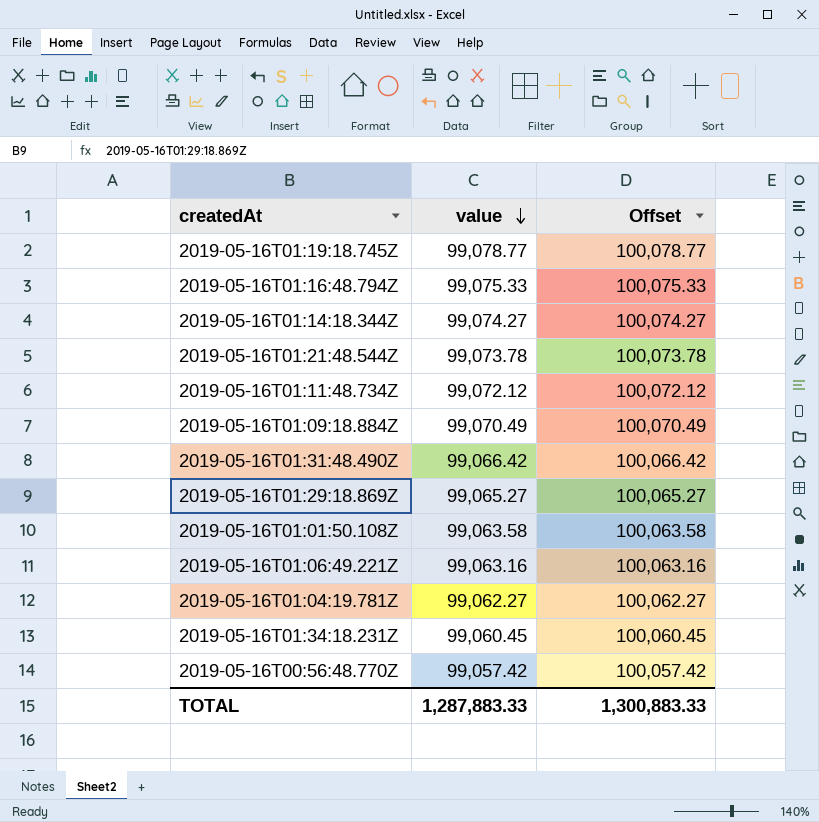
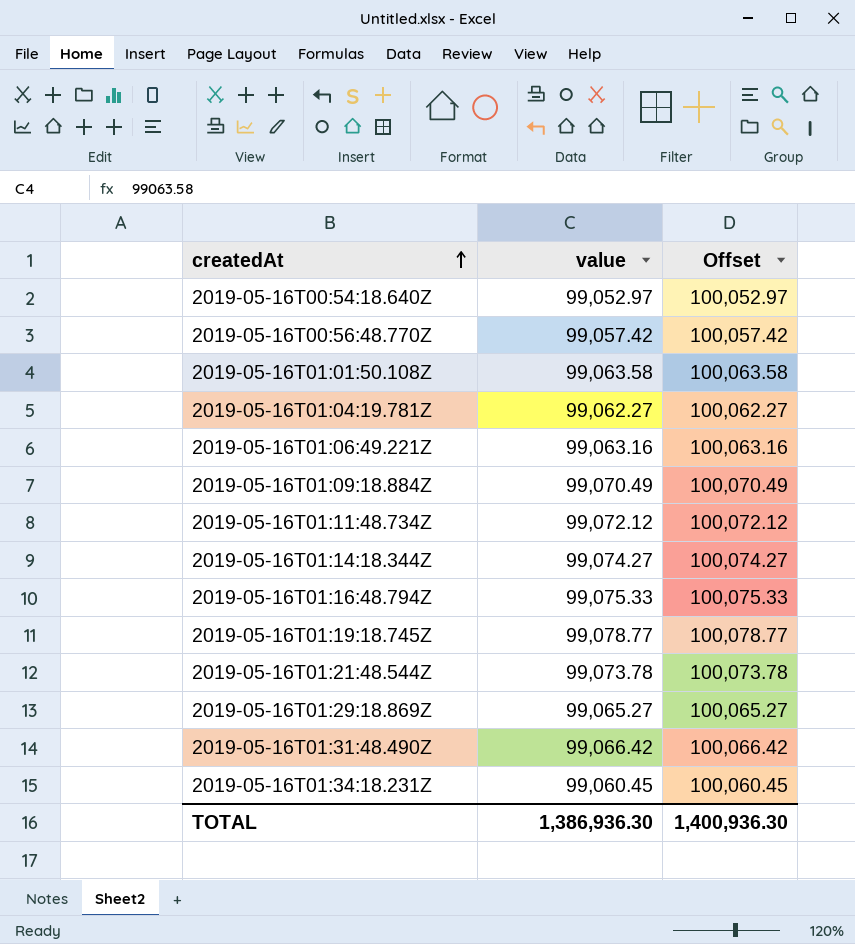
row order: value descending -> createdAt ascending
row 2019-05-16T00:54:18.640Z: none -> 99,052.97 | 100,052.97
TOTAL | value: 1,287,883.33 -> 1,386,936.30
TOTAL | Offset: 1,300,883.33 -> 1,400,936.30

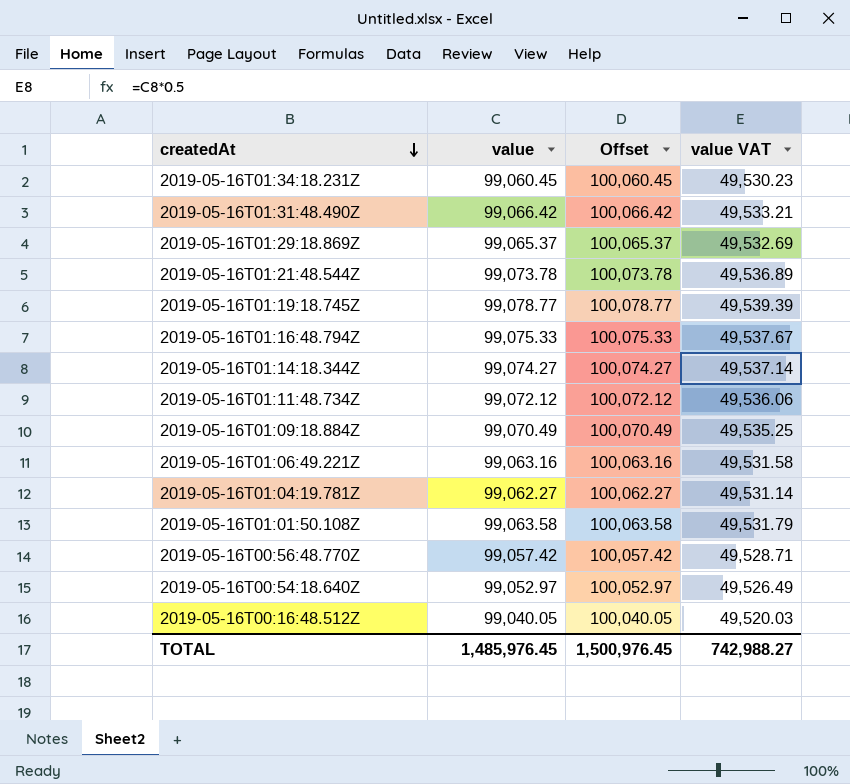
row order: createdAt ascending -> createdAt descending
column value VAT | formula: none -> [value] * 0.5
2019-05-16T01:29:18.869Z | value: 99,065.27 -> 99,065.37
2019-05-16T01:29:18.869Z | Offset: 100,065.27 -> 100,065.37
row 2019-05-16T00:16:48.512Z: none -> 99,040.05 | 100,040.05 | 49,520.03
TOTAL | value: 1,386,936.30 -> 1,485,976.45
TOTAL | Offset: 1,400,936.30 -> 1,500,976.45

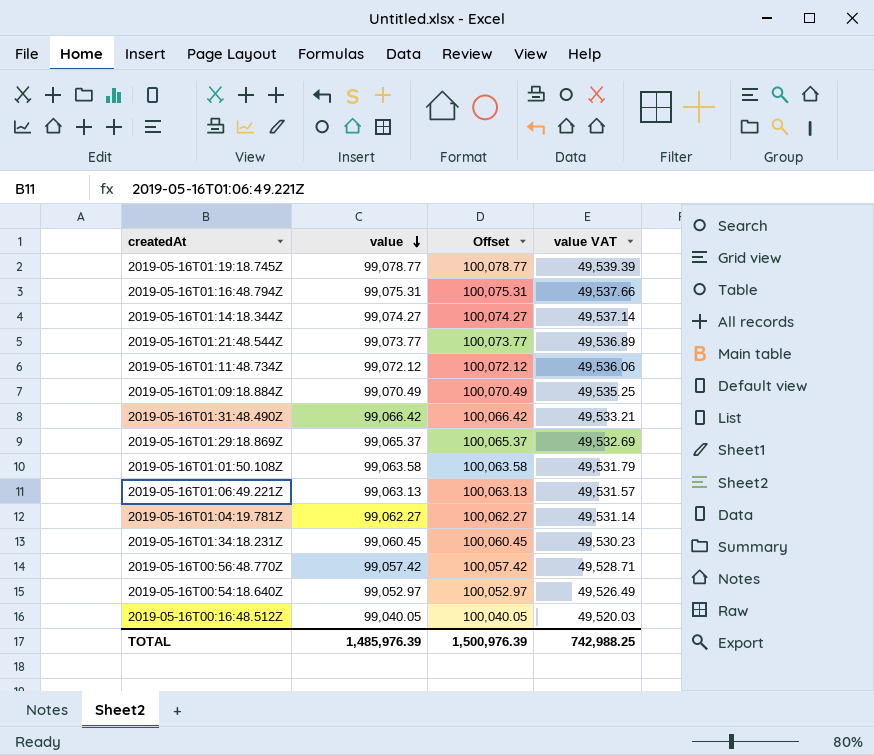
row order: createdAt descending -> value descending
2019-05-16T01:16:48.794Z | value: 99,075.33 -> 99,075.31
2019-05-16T01:16:48.794Z | Offset: 100,075.33 -> 100,075.31
2019-05-16T01:16:48.794Z | value VAT: 49,537.67 -> 49,537.66
2019-05-16T01:21:48.544Z | value: 99,073.78 -> 99,073.77
2019-05-16T01:21:48.544Z | Offset: 100,073.78 -> 100,073.77
2019-05-16T01:06:49.221Z | value: 99,063.16 -> 99,063.13
2019-05-16T01:06:49.221Z | Offset: 100,063.16 -> 100,063.13
2019-05-16T01:06:49.221Z | value VAT: 49,531.58 -> 49,531.57
TOTAL | value: 1,485,976.45 -> 1,485,976.39
TOTAL | Offset: 1,500,976.45 -> 1,500,976.39
TOTAL | value VAT: 742,988.27 -> 742,988.25

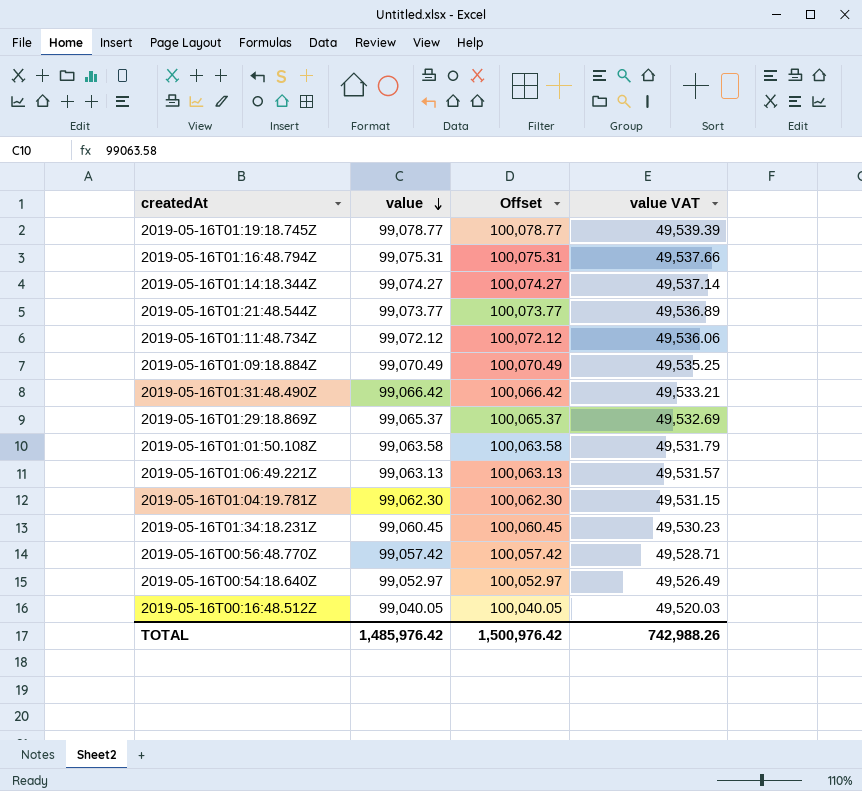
2019-05-16T01:04:19.781Z | value: 99,062.27 -> 99,062.30
2019-05-16T01:04:19.781Z | Offset: 100,062.27 -> 100,062.30
2019-05-16T01:04:19.781Z | value VAT: 49,531.14 -> 49,531.15
TOTAL | value: 1,485,976.39 -> 1,485,976.42
TOTAL | Offset: 1,500,976.39 -> 1,500,976.42
TOTAL | value VAT: 742,988.25 -> 742,988.26

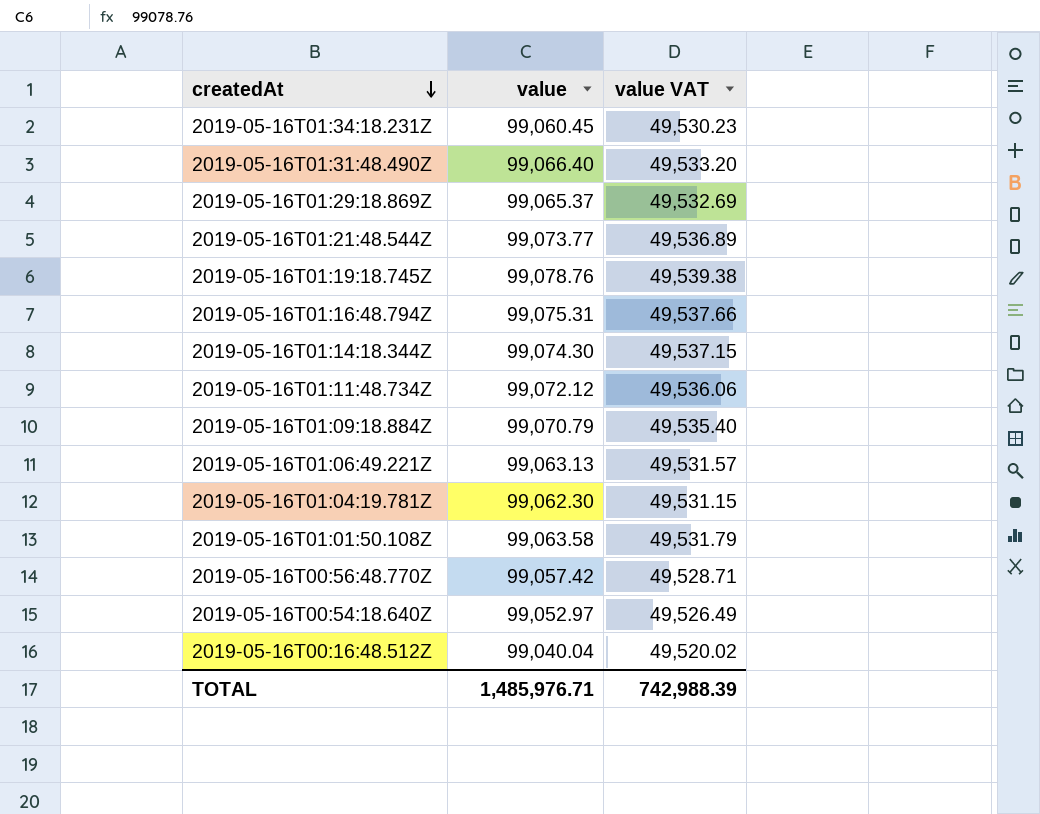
row order: value descending -> createdAt descending
column Offset | formula: [value] + 1000 -> none
2019-05-16T01:31:48.490Z | value: 99,066.42 -> 99,066.40
2019-05-16T01:31:48.490Z | value VAT: 49,533.21 -> 49,533.20
2019-05-16T01:19:18.745Z | value: 99,078.77 -> 99,078.76
2019-05-16T01:19:18.745Z | value VAT: 49,539.39 -> 49,539.38
2019-05-16T01:14:18.344Z | value: 99,074.27 -> 99,074.30
2019-05-16T01:14:18.344Z | value VAT: 49,537.14 -> 49,537.15
2019-05-16T01:09:18.884Z | value: 99,070.49 -> 99,070.79
2019-05-16T01:09:18.884Z | value VAT: 49,535.25 -> 49,535.40
2019-05-16T00:16:48.512Z | value: 99,040.05 -> 99,040.04
2019-05-16T00:16:48.512Z | value VAT: 49,520.03 -> 49,520.02
TOTAL | value: 1,485,976.42 -> 1,485,976.71
TOTAL | value VAT: 742,988.26 -> 742,988.39

